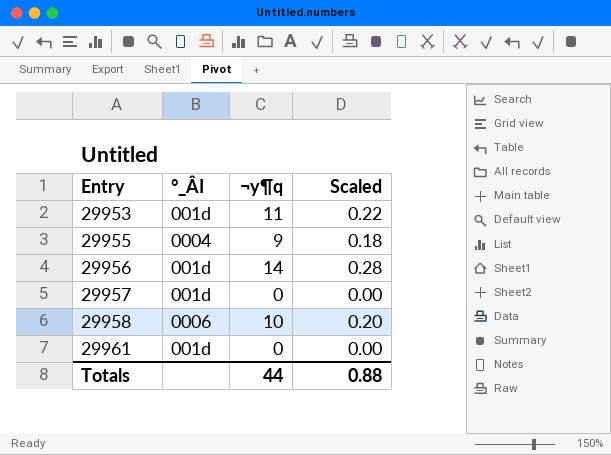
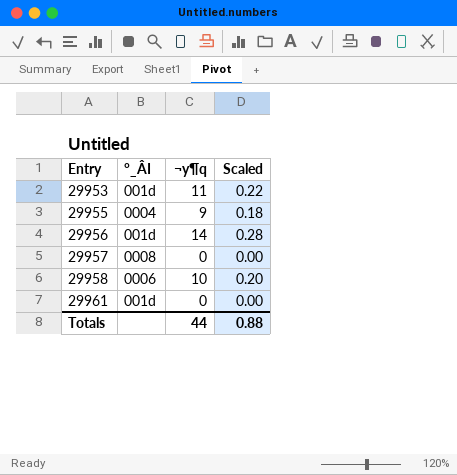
29957 | °_ÂI: 001d -> 0008

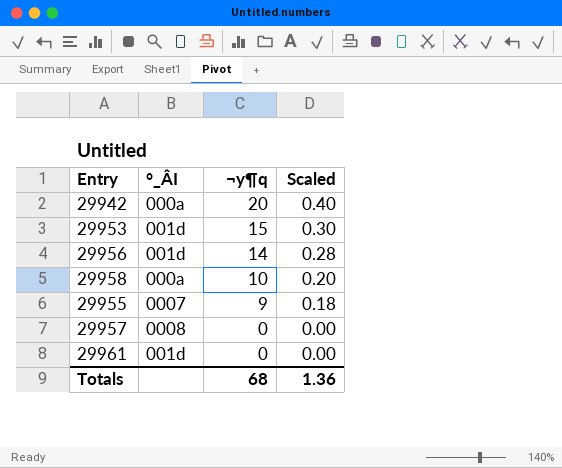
row order: Entry ascending -> ¬y¶q descending
row 29942: none -> 000a | 20 | 0.40
29953 | ¬y¶q: 11 -> 15
29953 | Scaled: 0.22 -> 0.30
29958 | °_ÂI: 0006 -> 000a
29955 | °_ÂI: 0004 -> 0007
Totals | ¬y¶q: 44 -> 68
Totals | Scaled: 0.88 -> 1.36

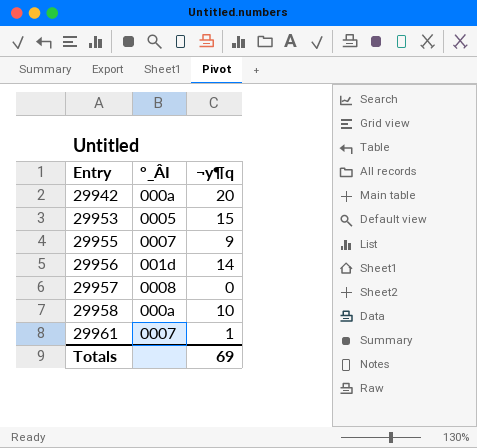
row order: ¬y¶q descending -> Entry ascending
column Scaled | formula: [¬y¶q] * 0.02 -> none
29953 | °_ÂI: 001d -> 0005
29961 | °_ÂI: 001d -> 0007
29961 | ¬y¶q: 0 -> 1
Totals | ¬y¶q: 68 -> 69

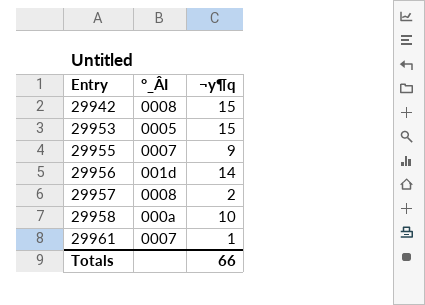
29942 | °_ÂI: 000a -> 0008
29942 | ¬y¶q: 20 -> 15
29957 | ¬y¶q: 0 -> 2
Totals | ¬y¶q: 69 -> 66

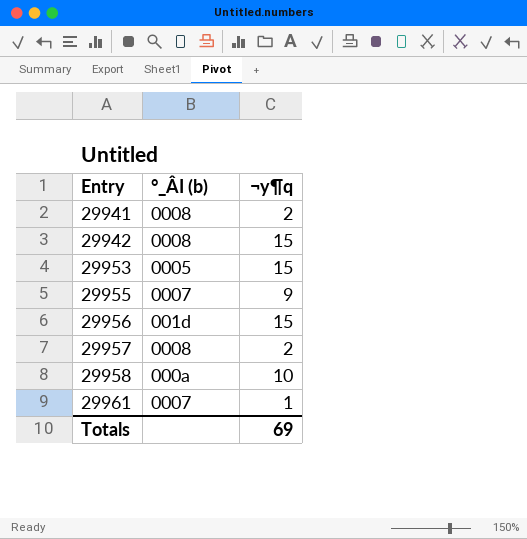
column name: °_ÂI -> °_ÂI (b)
row 29941: none -> 0008 | 2
29956 | ¬y¶q: 14 -> 15
Totals | ¬y¶q: 66 -> 69

